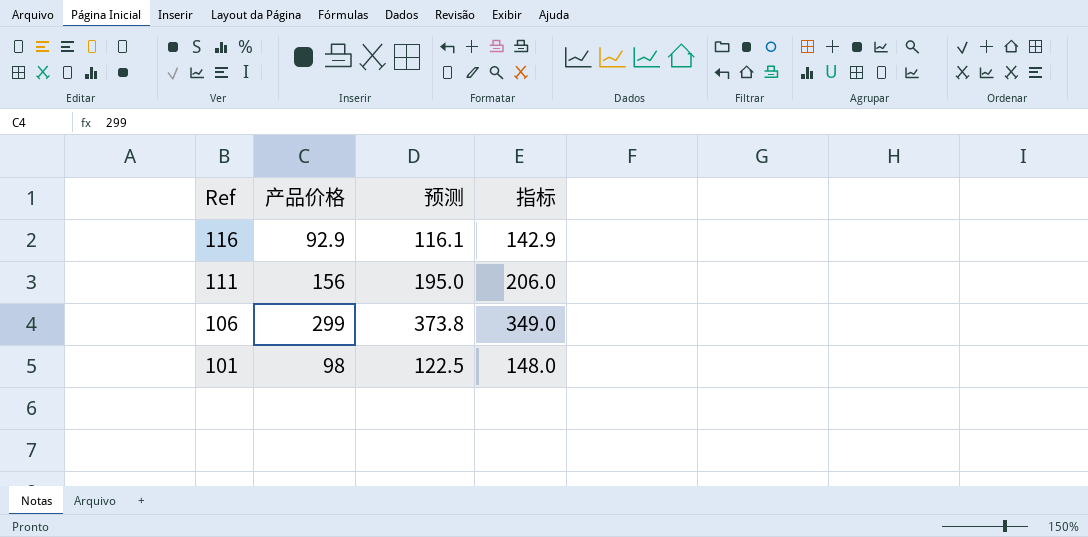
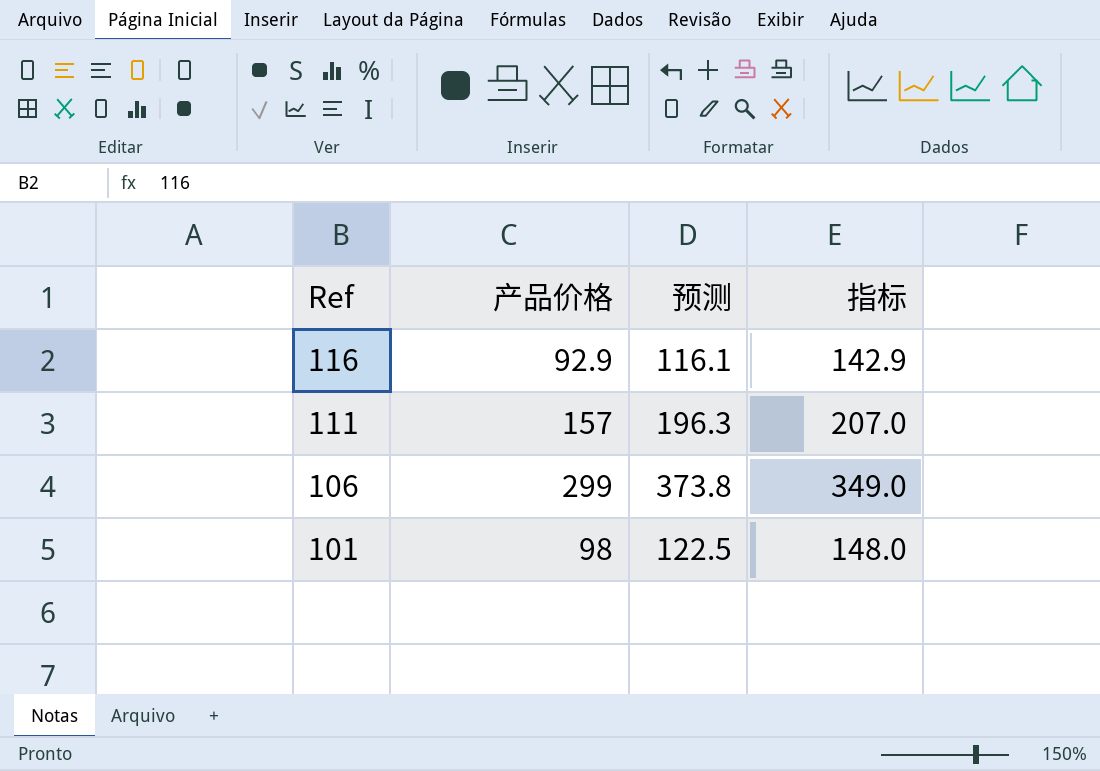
111 | 产品价格: 156 -> 157
111 | 预测: 195.0 -> 196.3
111 | 指标: 206.0 -> 207.0

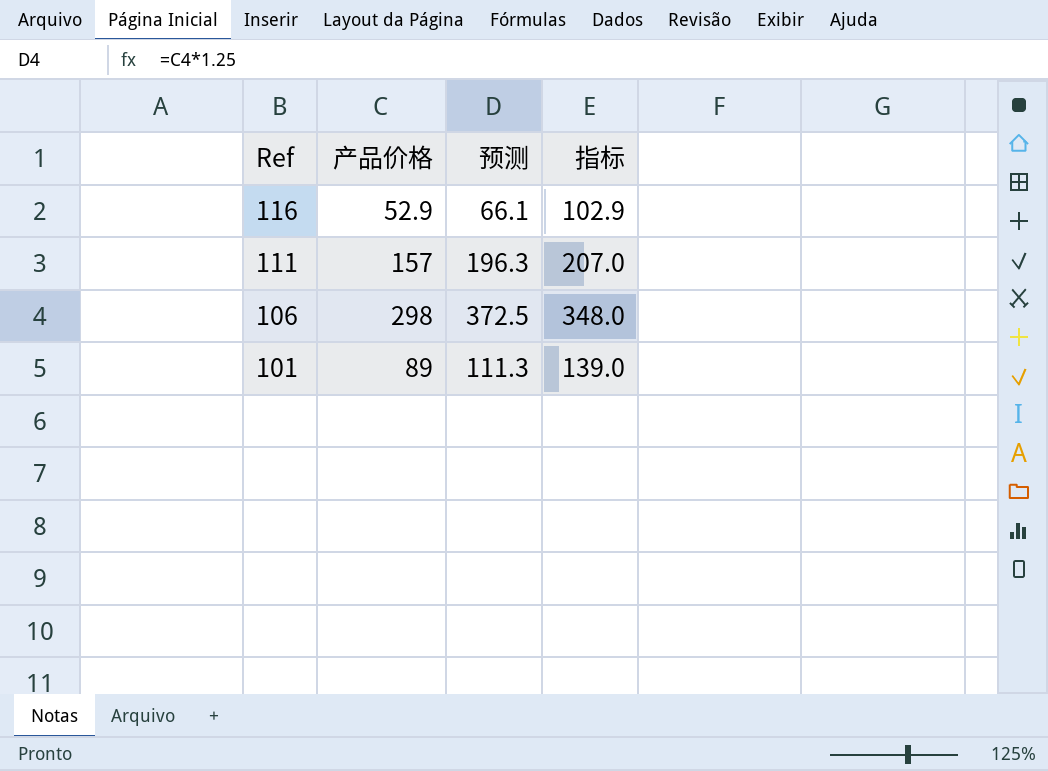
116 | 产品价格: 92.9 -> 52.9
116 | 预测: 116.1 -> 66.1
116 | 指标: 142.9 -> 102.9
106 | 产品价格: 299 -> 298
106 | 预测: 373.8 -> 372.5
106 | 指标: 349.0 -> 348.0
101 | 产品价格: 98 -> 89
101 | 预测: 122.5 -> 111.3
101 | 指标: 148.0 -> 139.0

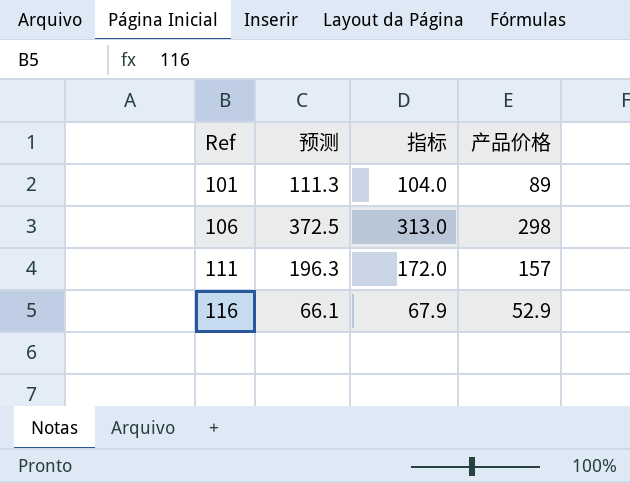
row order: Ref descending -> Ref ascending
column 指标 | formula: [产品价格] + 50 -> [产品价格] + 15
column 产品价格 | position: 2 -> 4

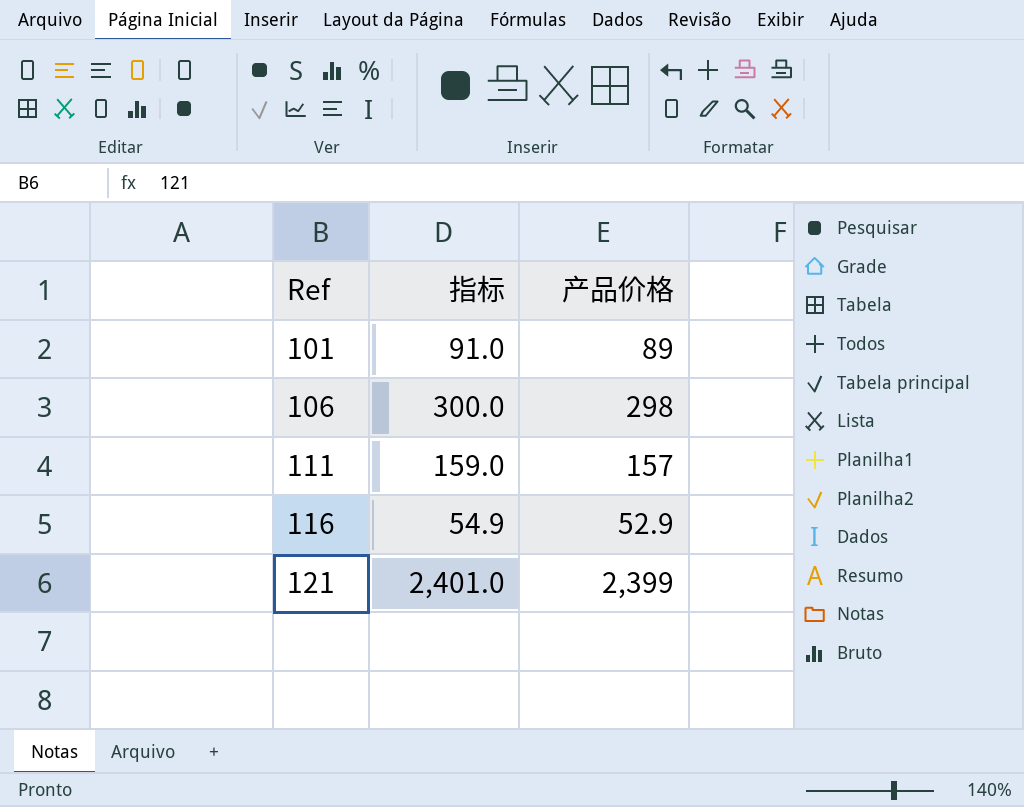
column 预测 | formula: [产品价格] * 1.25 -> none
column 指标 | formula: [产品价格] + 15 -> [产品价格] + 2
row 121: none -> 2,401.0 | 2,399

